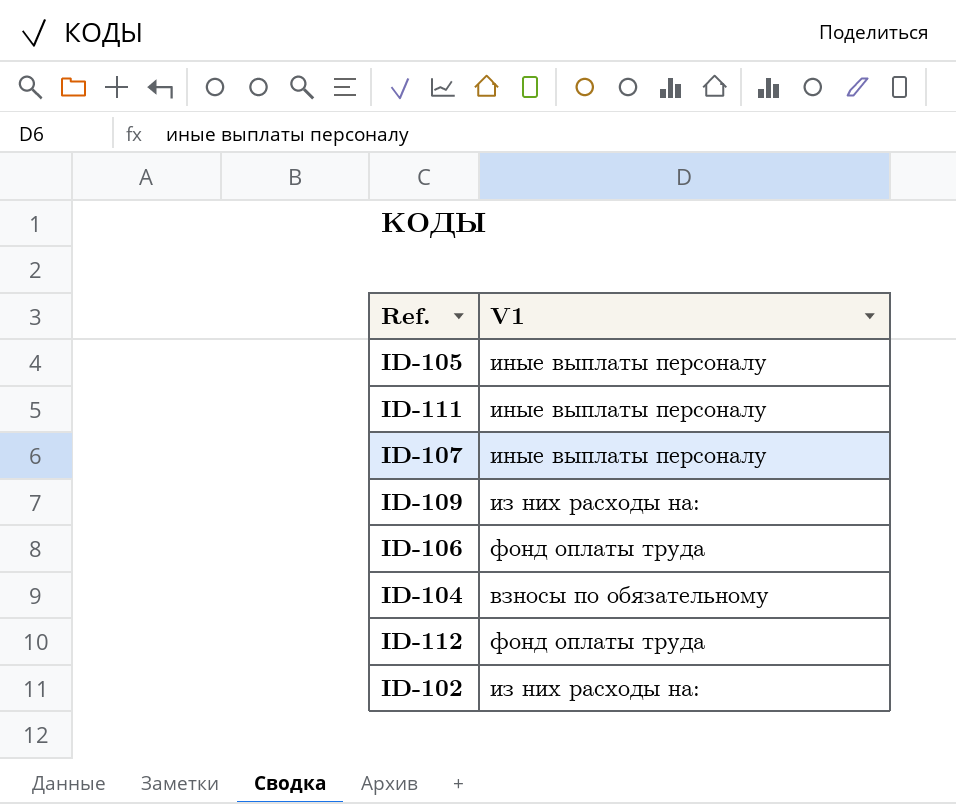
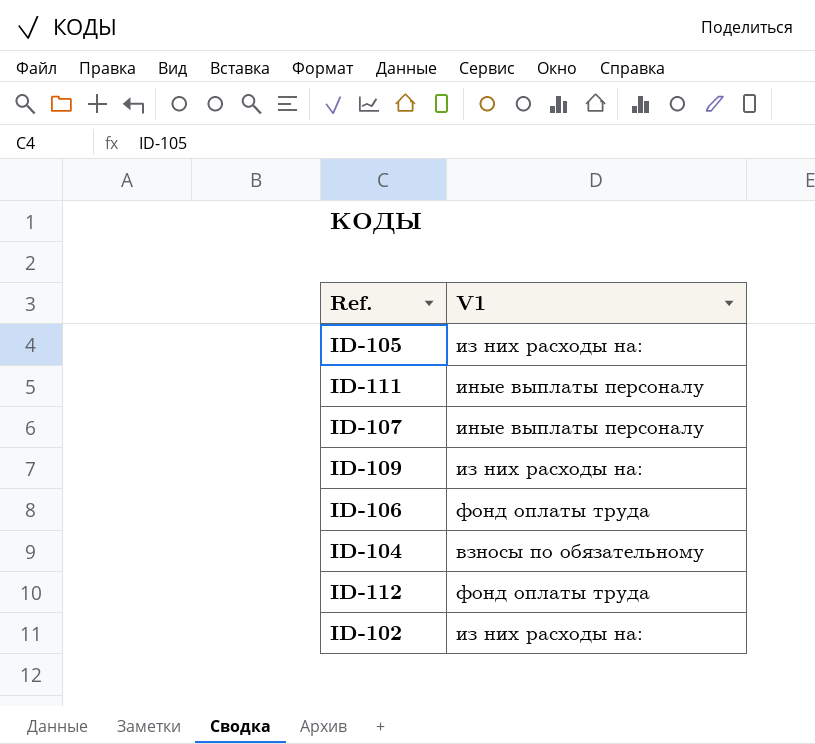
ID-105 | V1: иные выплаты персоналу -> из них расходы на:

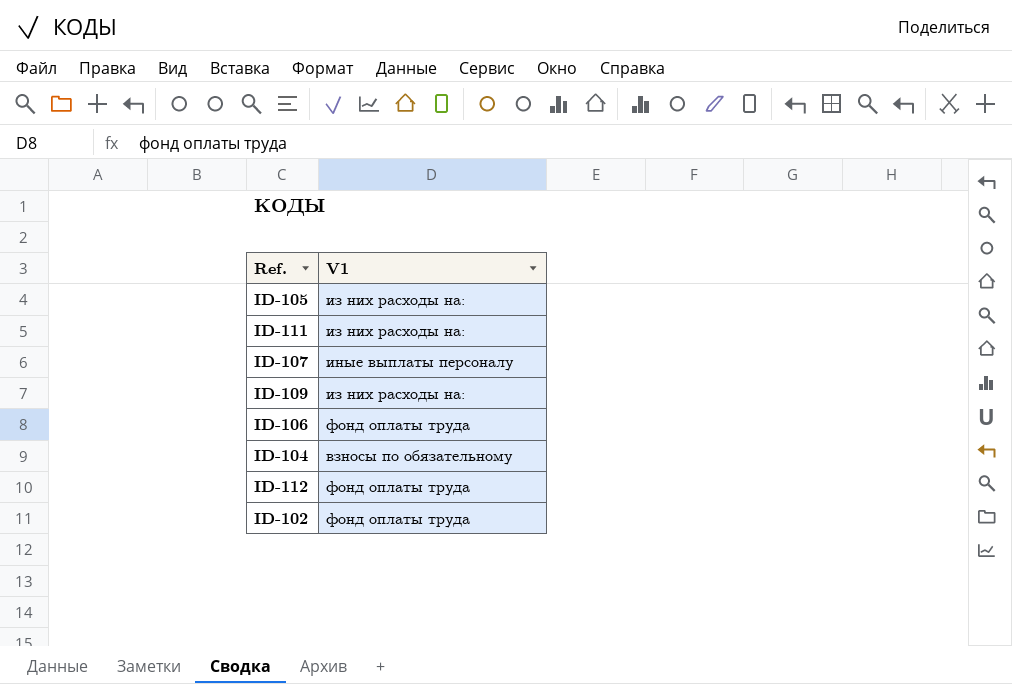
ID-111 | V1: иные выплаты персоналу -> из них расходы на:
ID-102 | V1: из них расходы на: -> фонд оплаты труда

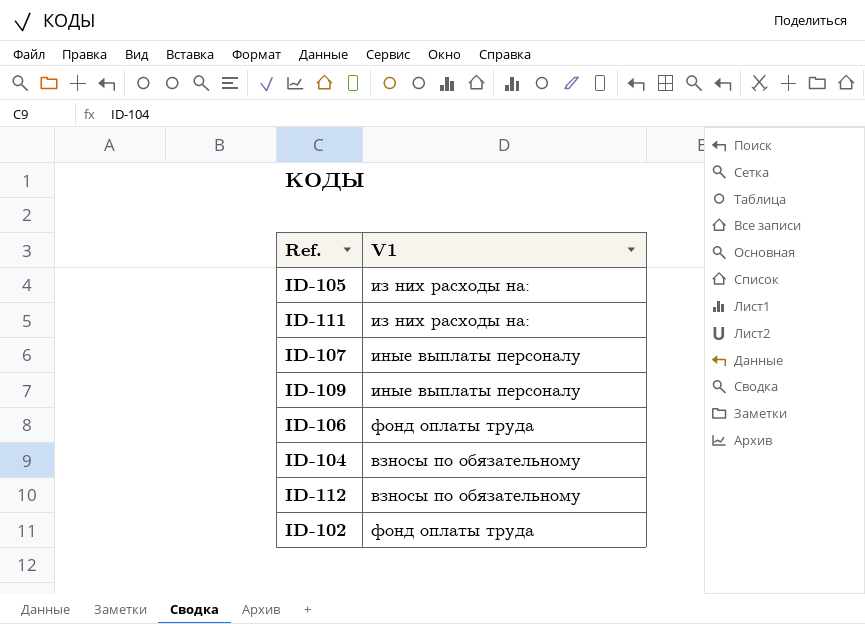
ID-109 | V1: из них расходы на: -> иные выплаты персоналу
ID-112 | V1: фонд оплаты труда -> взносы по обязательному

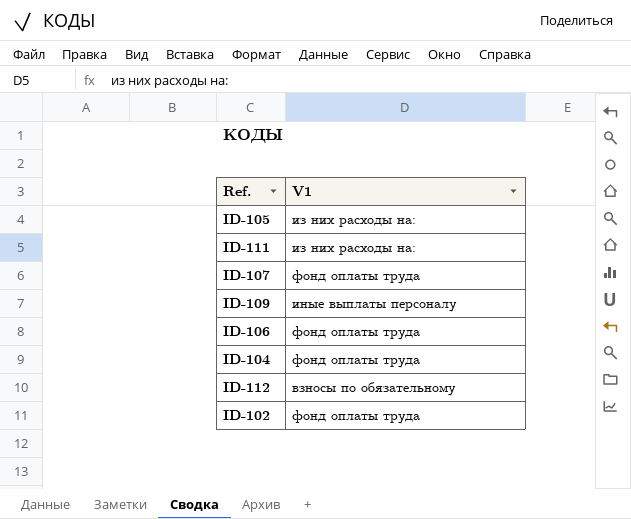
ID-107 | V1: иные выплаты персоналу -> фонд оплаты труда
ID-104 | V1: взносы по обязательному -> фонд оплаты труда

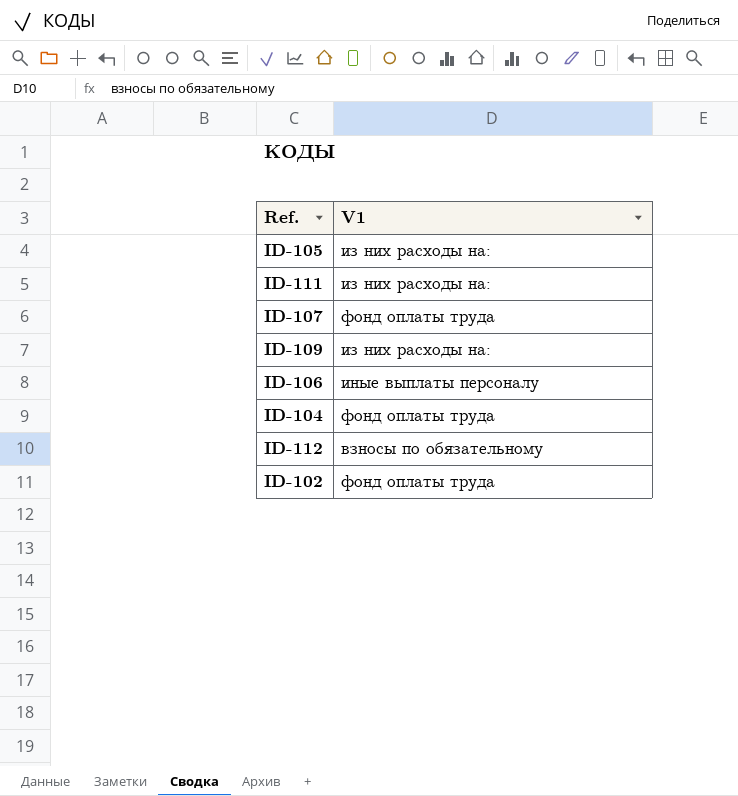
ID-109 | V1: иные выплаты персоналу -> из них расходы на:
ID-106 | V1: фонд оплаты труда -> иные выплаты персоналу

